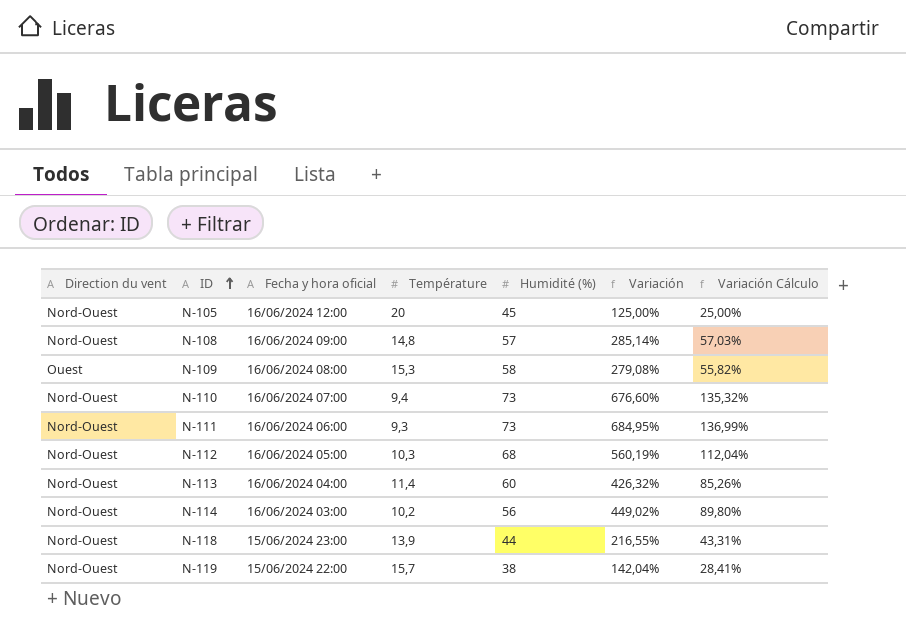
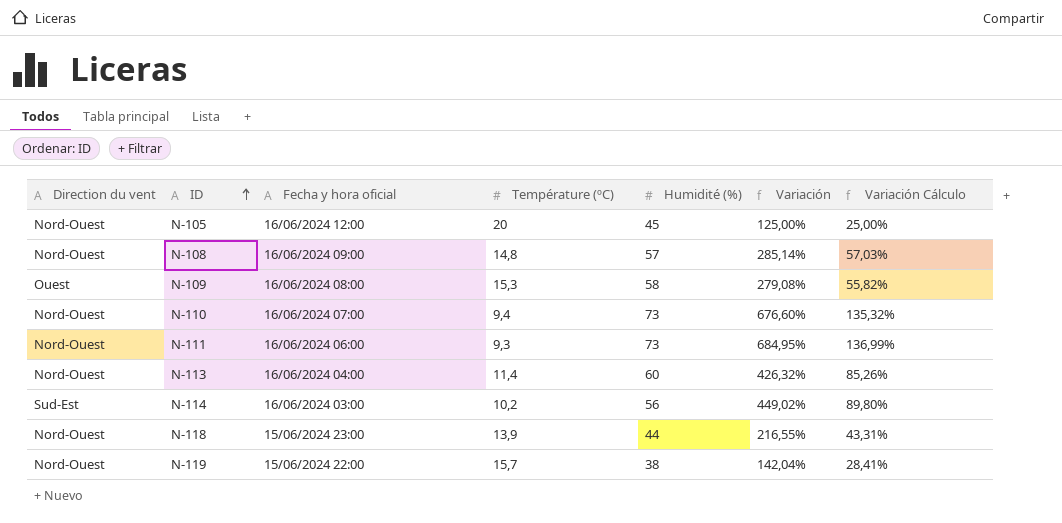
column name: Température -> Température (ºC)
row N-112: Nord-Ouest | 16/06/2024 05:00 | 10,3 | 68 | 560,19% | 112,04% -> none
N-114 | Direction du vent: Nord-Ouest -> Sud-Est

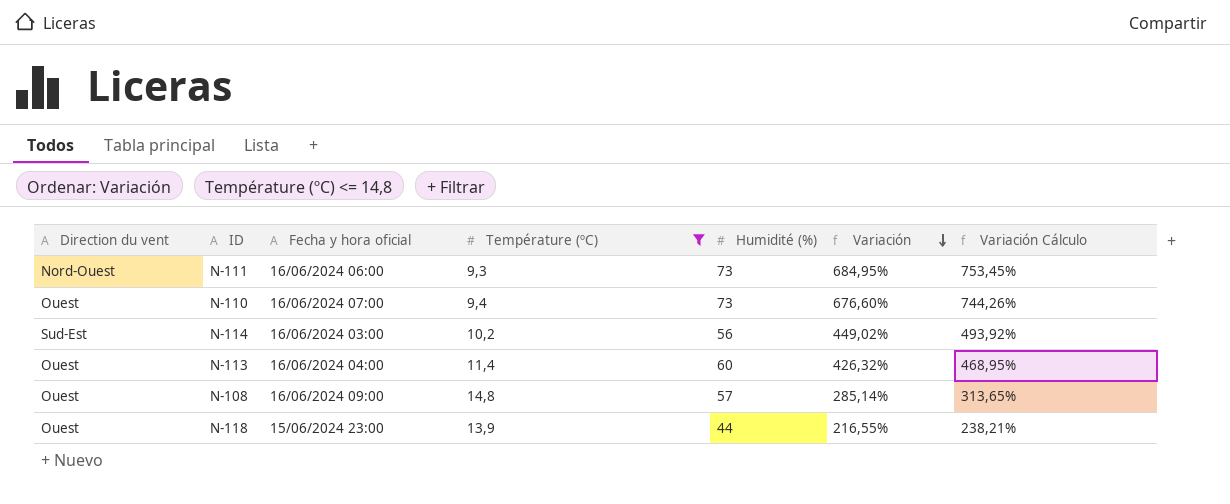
filter: none -> Température (ºC) <= 14,8
row order: ID ascending -> Variación descending
column Variación Cálculo | formula: [Variación] * 0,2 -> [Variación] * 1,1
N-110 | Direction du vent: Nord-Ouest -> Ouest
N-113 | Direction du vent: Nord-Ouest -> Ouest
N-108 | Direction du vent: Nord-Ouest -> Ouest
N-118 | Direction du vent: Nord-Ouest -> Ouest

